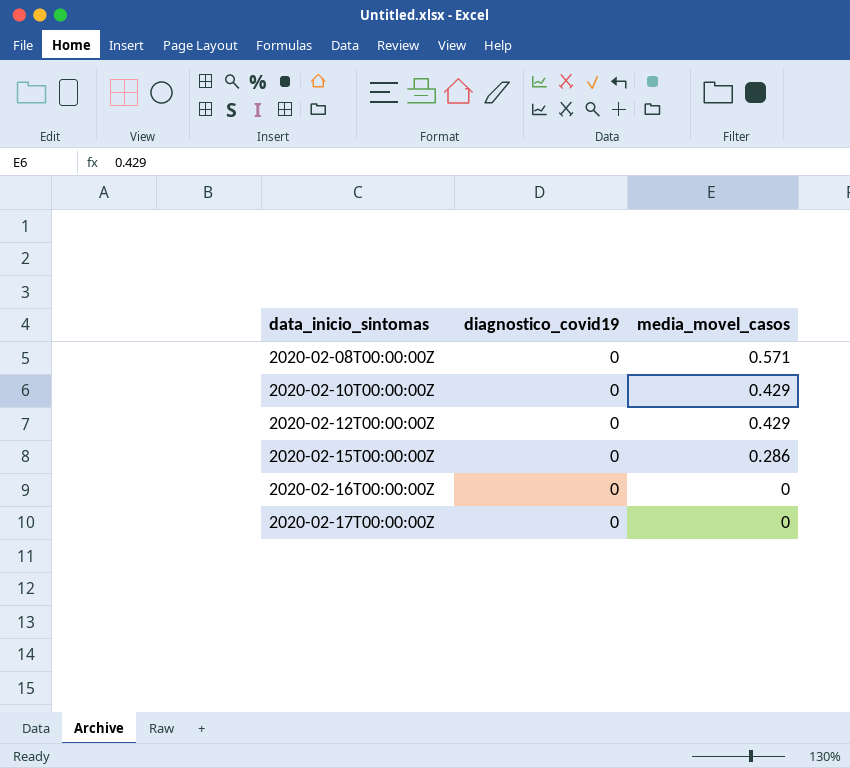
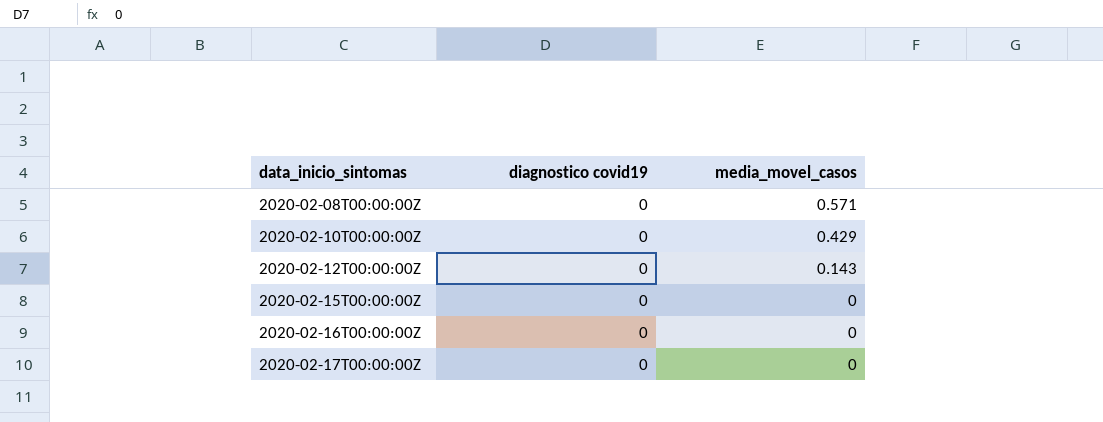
column name: diagnostico_covid19 -> diagnostico covid19
2020-02-12T00:00:00Z | media_movel_casos: 0.429 -> 0.143
2020-02-15T00:00:00Z | media_movel_casos: 0.286 -> 0

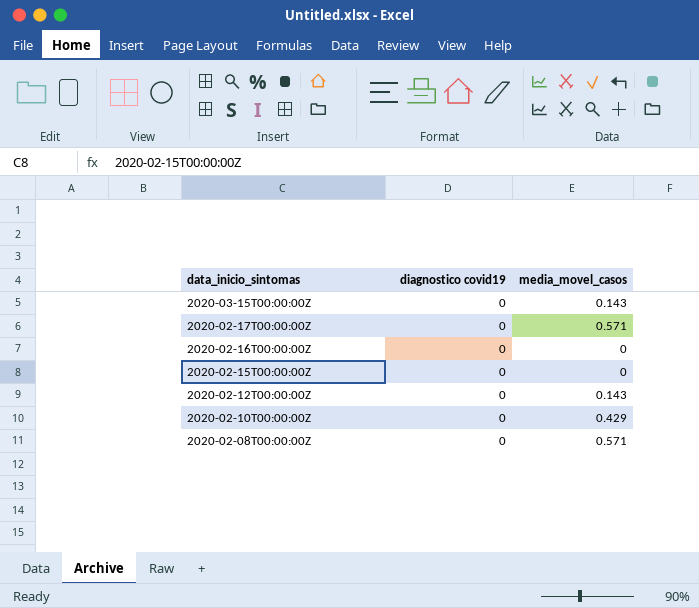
row order: data_inicio_sintomas ascending -> data_inicio_sintomas descending
row 2020-03-15T00:00:00Z: none -> 0 | 0.143
2020-02-17T00:00:00Z | media_movel_casos: 0 -> 0.571

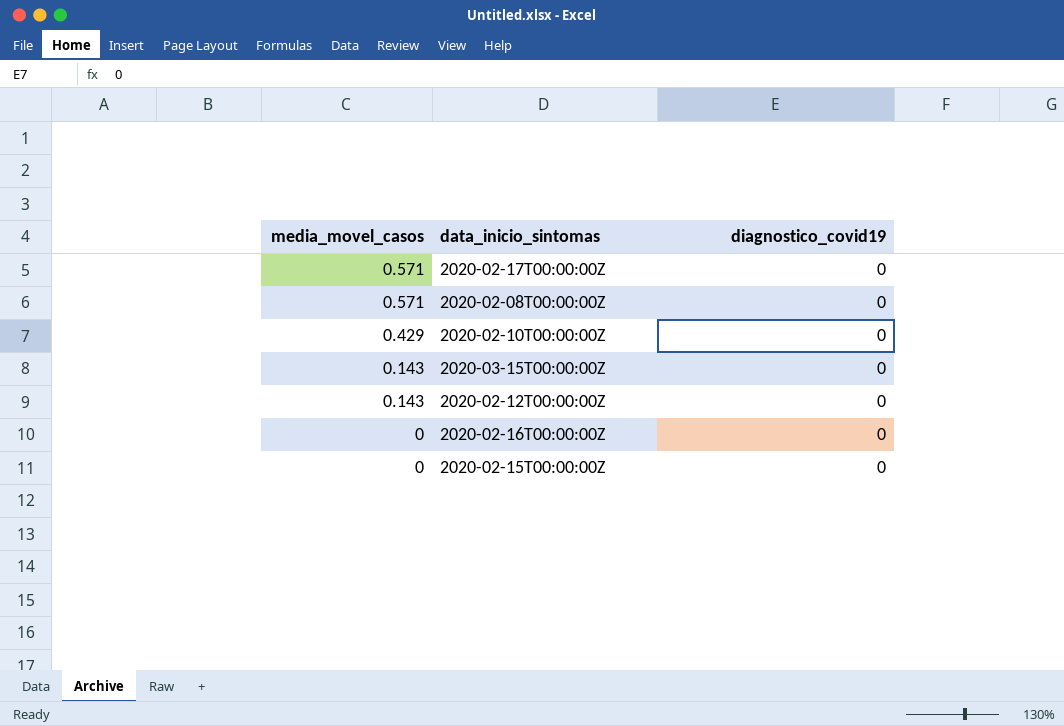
row order: data_inicio_sintomas descending -> media_movel_casos descending
column media_movel_casos | position: 3 -> 1
column name: diagnostico covid19 -> diagnostico_covid19

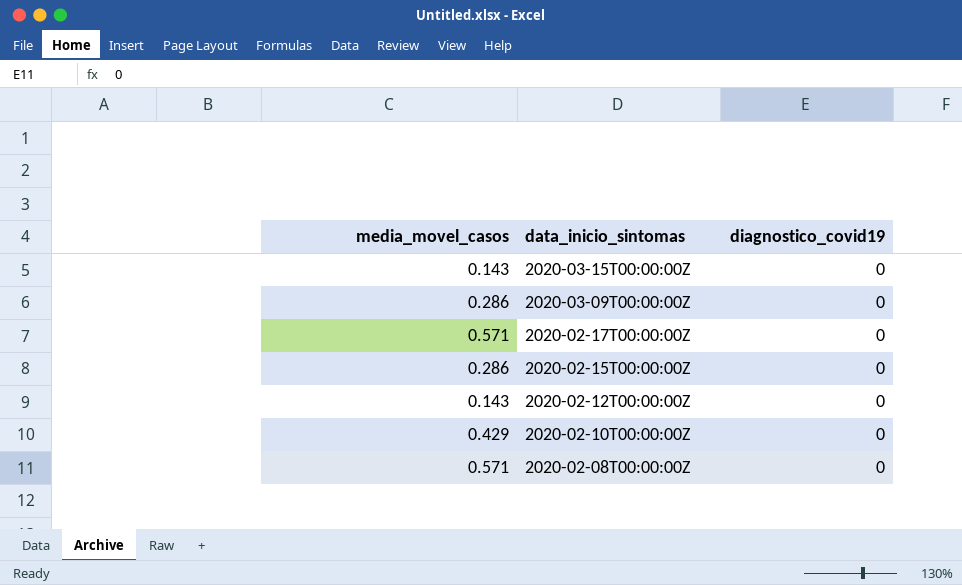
row order: media_movel_casos descending -> data_inicio_sintomas descending
row 2020-02-16T00:00:00Z: 0 | 0 -> none
row 2020-03-09T00:00:00Z: none -> 0.286 | 0
2020-02-15T00:00:00Z | media_movel_casos: 0 -> 0.286

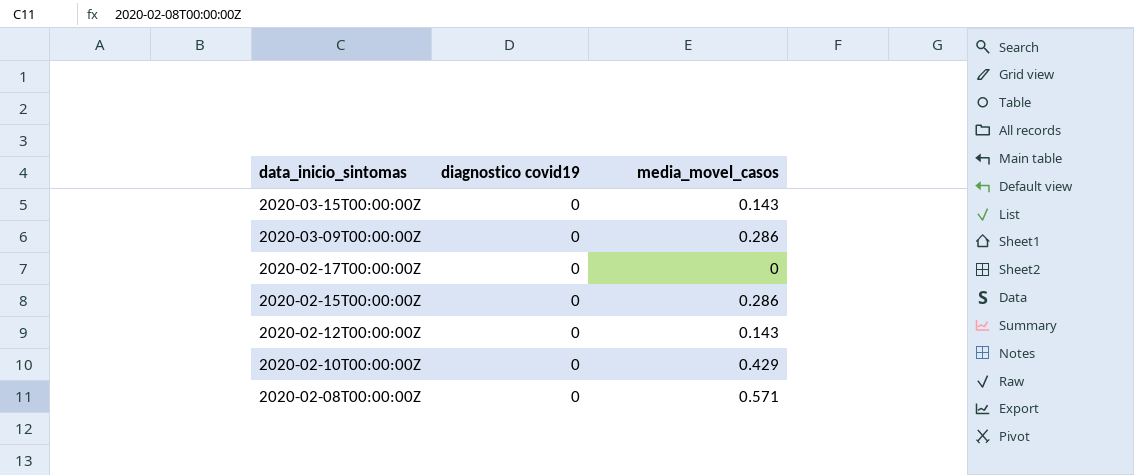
column name: diagnostico_covid19 -> diagnostico covid19
column media_movel_casos | position: 1 -> 3
2020-02-17T00:00:00Z | media_movel_casos: 0.571 -> 0

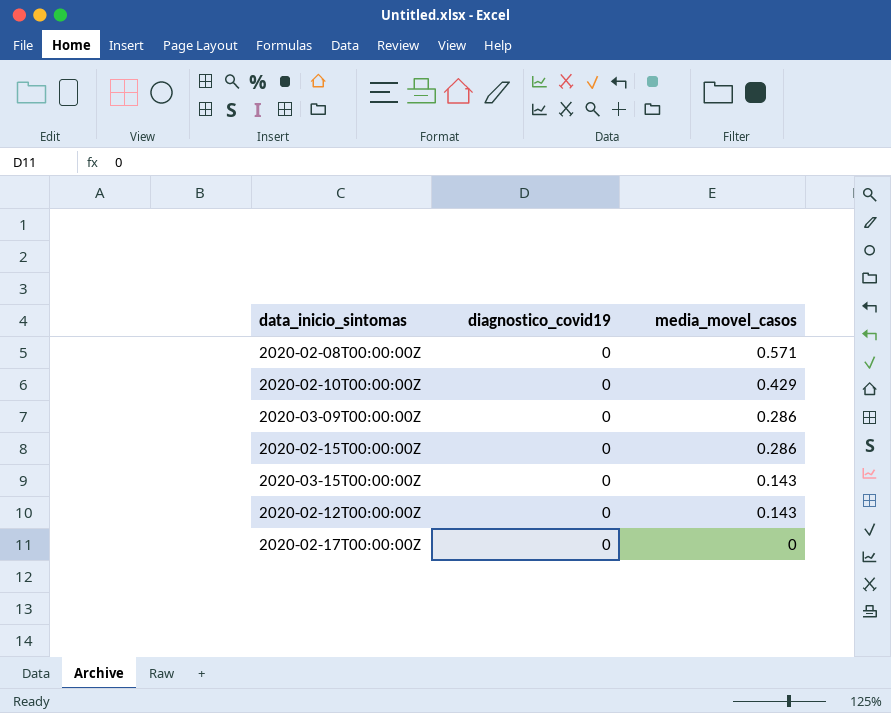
row order: data_inicio_sintomas descending -> media_movel_casos descending
column name: diagnostico covid19 -> diagnostico_covid19

